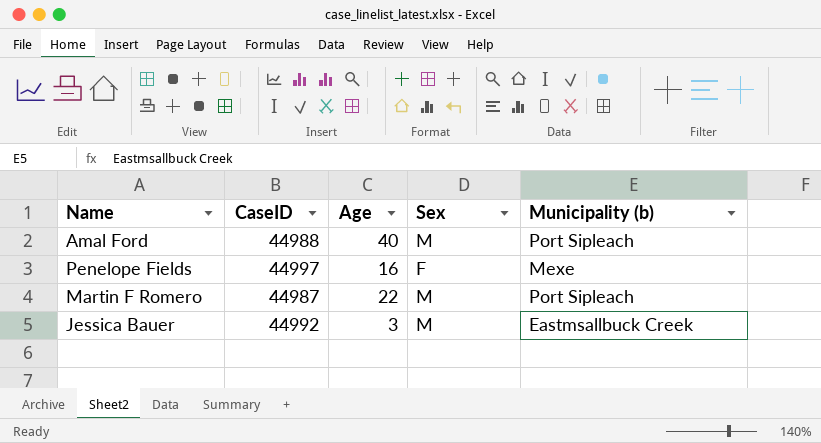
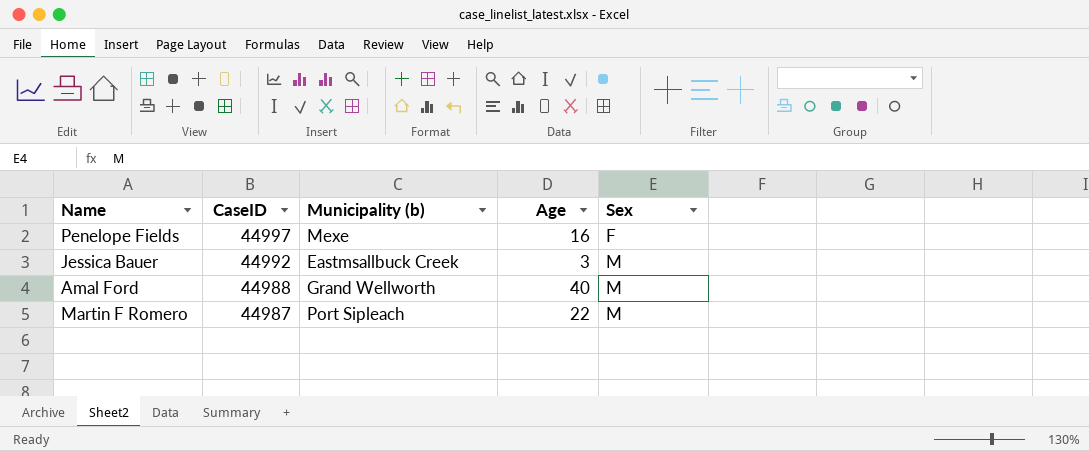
row order: none -> CaseID descending
column Municipality (b) | position: 5 -> 3
Amal Ford | Municipality (b): Port Sipleach -> Grand Wellworth

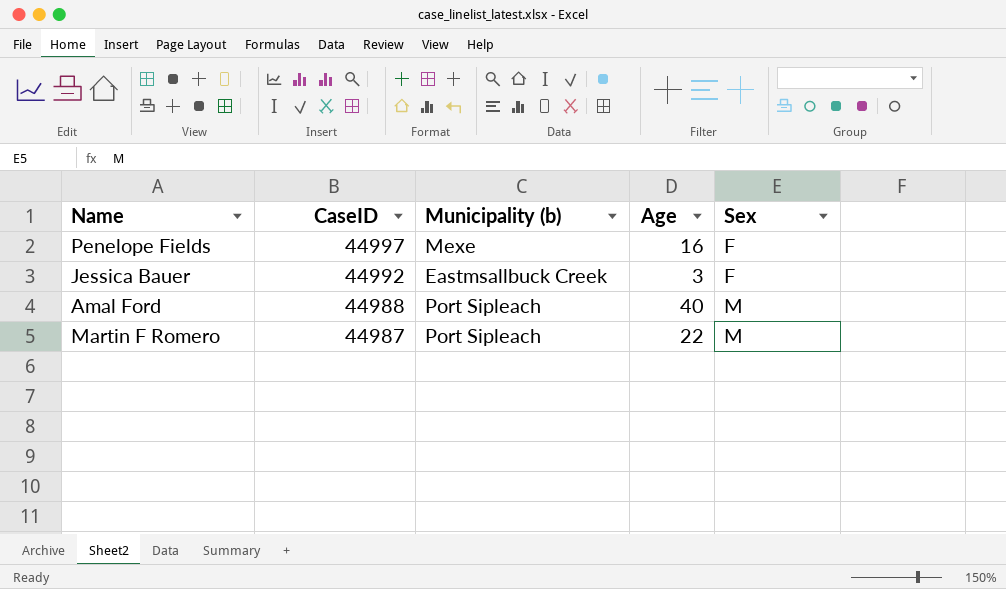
Jessica Bauer | Sex: M -> F
Amal Ford | Municipality (b): Grand Wellworth -> Port Sipleach

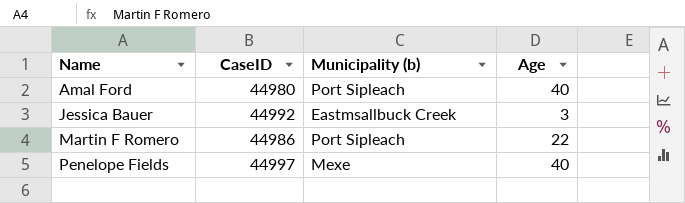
row order: CaseID descending -> Name ascending
column Sex | position: 5 -> none
Amal Ford | CaseID: 44988 -> 44980
Martin F Romero | CaseID: 44987 -> 44986
Penelope Fields | Age: 16 -> 40

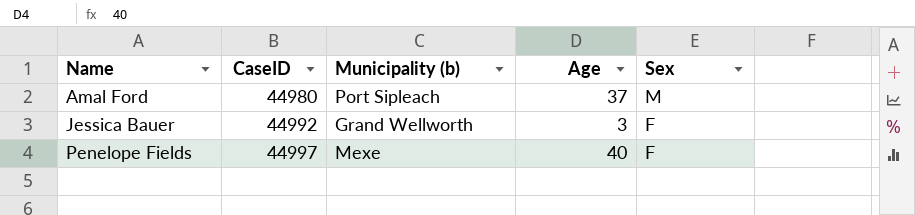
column Sex | position: none -> 5
row Martin F Romero: 44986 | Port Sipleach | 22 -> none
Amal Ford | Age: 40 -> 37
Jessica Bauer | Municipality (b): Eastmsallbuck Creek -> Grand Wellworth

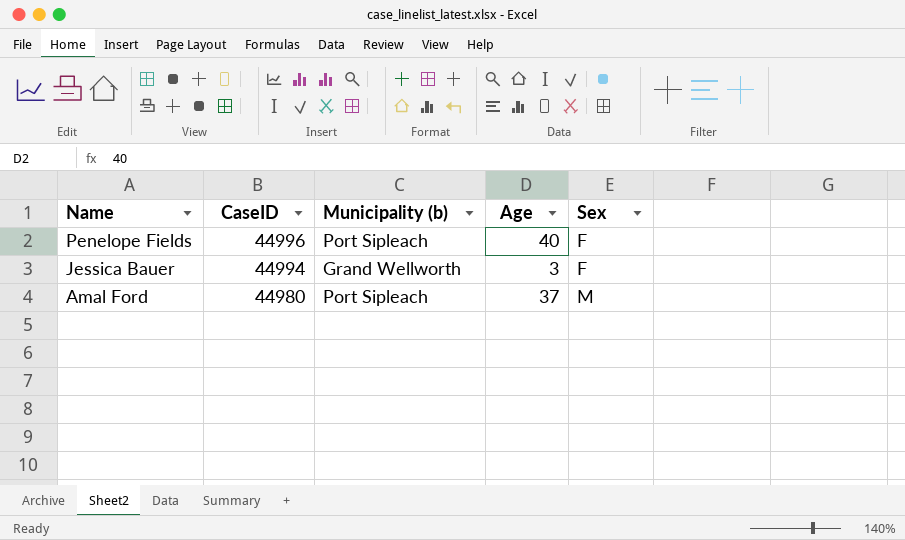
row order: Name ascending -> Name descending
Penelope Fields | CaseID: 44997 -> 44996
Penelope Fields | Municipality (b): Mexe -> Port Sipleach
Jessica Bauer | CaseID: 44992 -> 44994

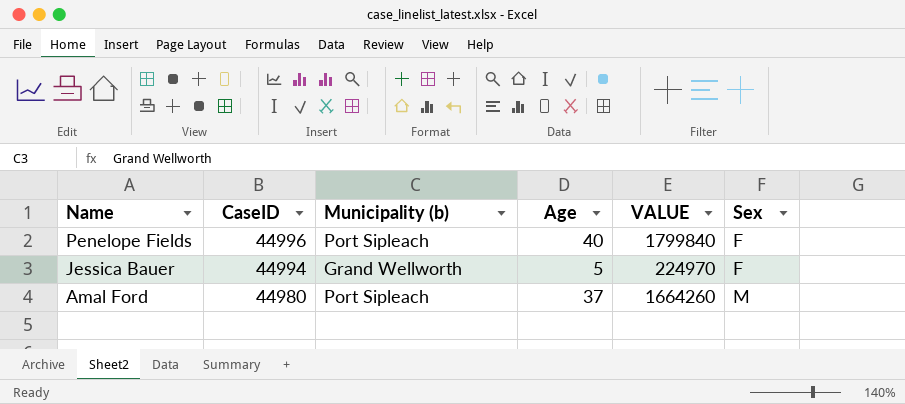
column VALUE | formula: none -> [CaseID] * [Age]
Jessica Bauer | Age: 3 -> 5

